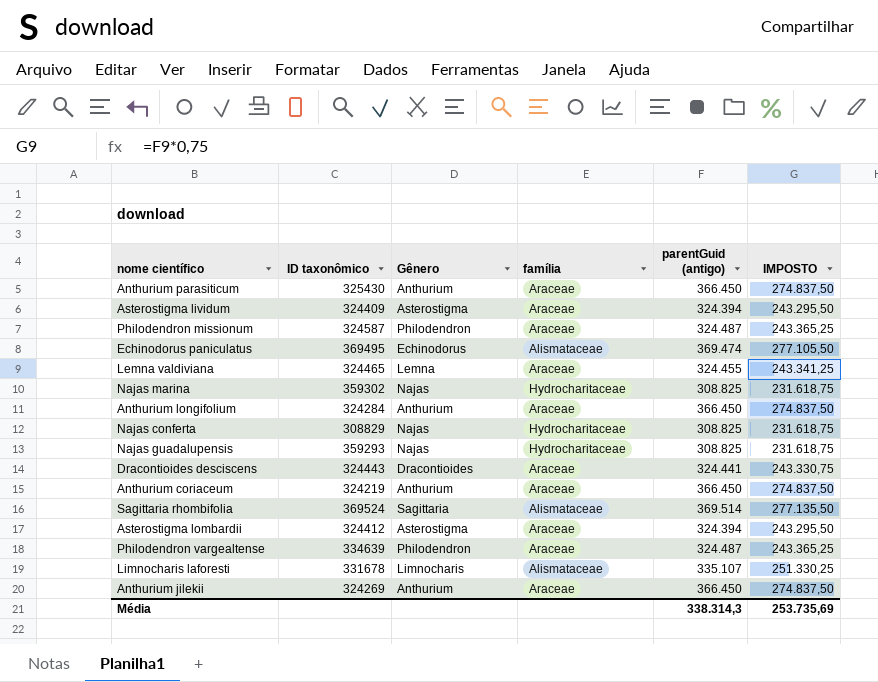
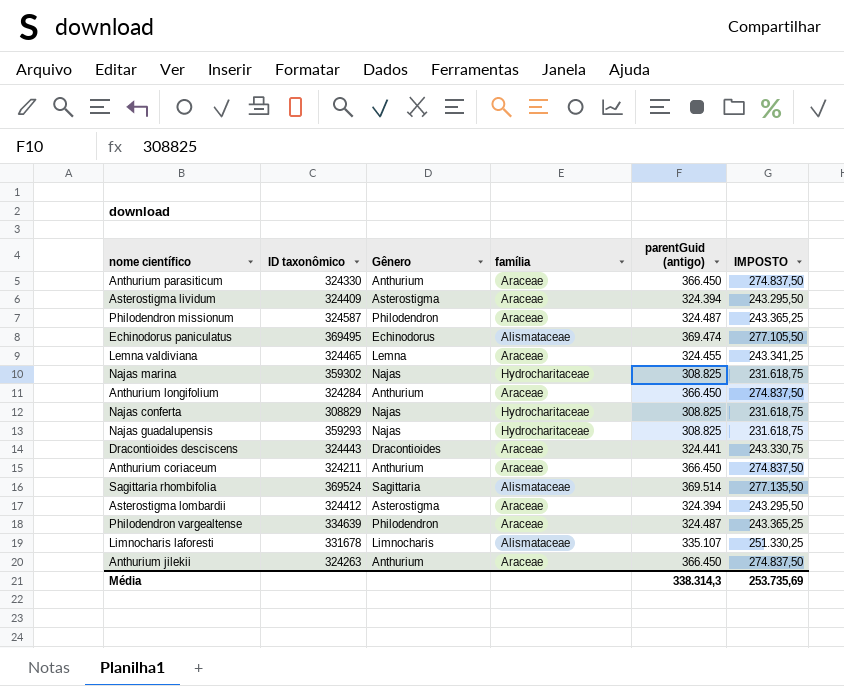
Anthurium parasiticum | ID taxonômico: 325430 -> 324330
Anthurium coriaceum | ID taxonômico: 324219 -> 324211
Anthurium jilekii | ID taxonômico: 324269 -> 324263

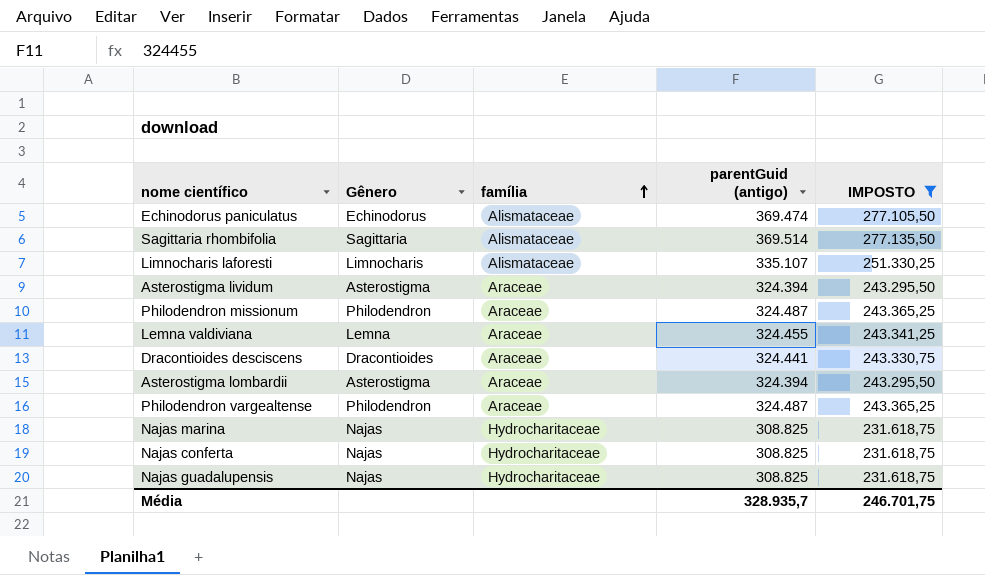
filter: none -> IMPOSTO != 274.837,50
row order: none -> família ascending
column ID taxonômico | position: 2 -> none
Média | parentGuid (antigo): 338.314,3 -> 328.935,7
Média | IMPOSTO: 253.735,69 -> 246.701,75

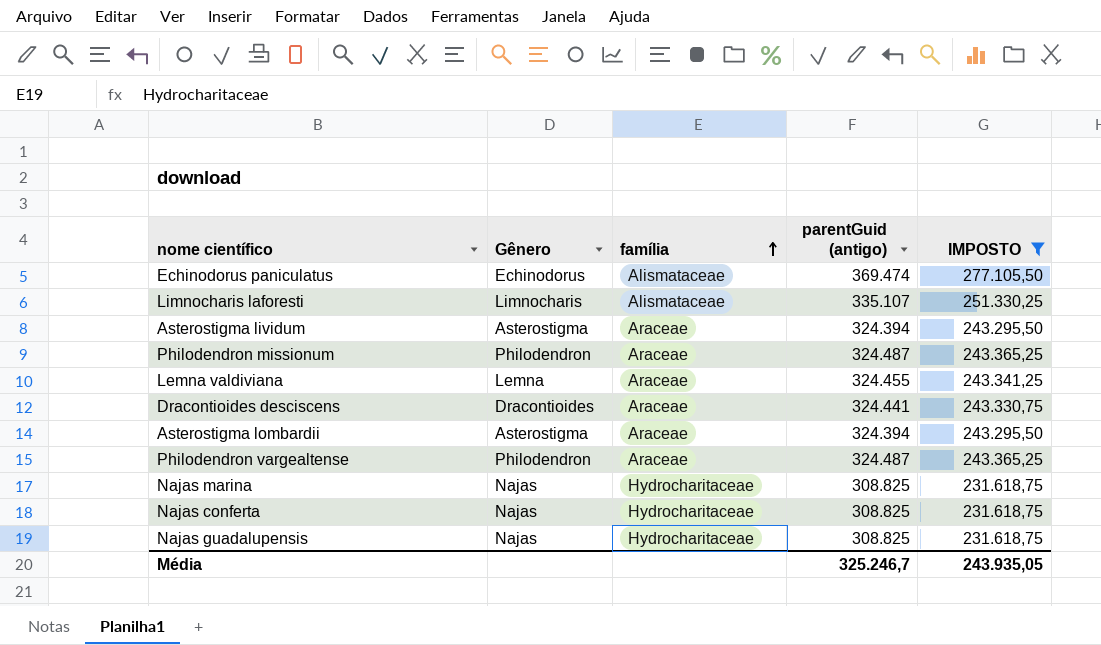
row Sagittaria rhombifolia: Sagittaria | Alismataceae | 369.514 | 277.135,50 -> none
Média | parentGuid (antigo): 328.935,7 -> 325.246,7
Média | IMPOSTO: 246.701,75 -> 243.935,05

